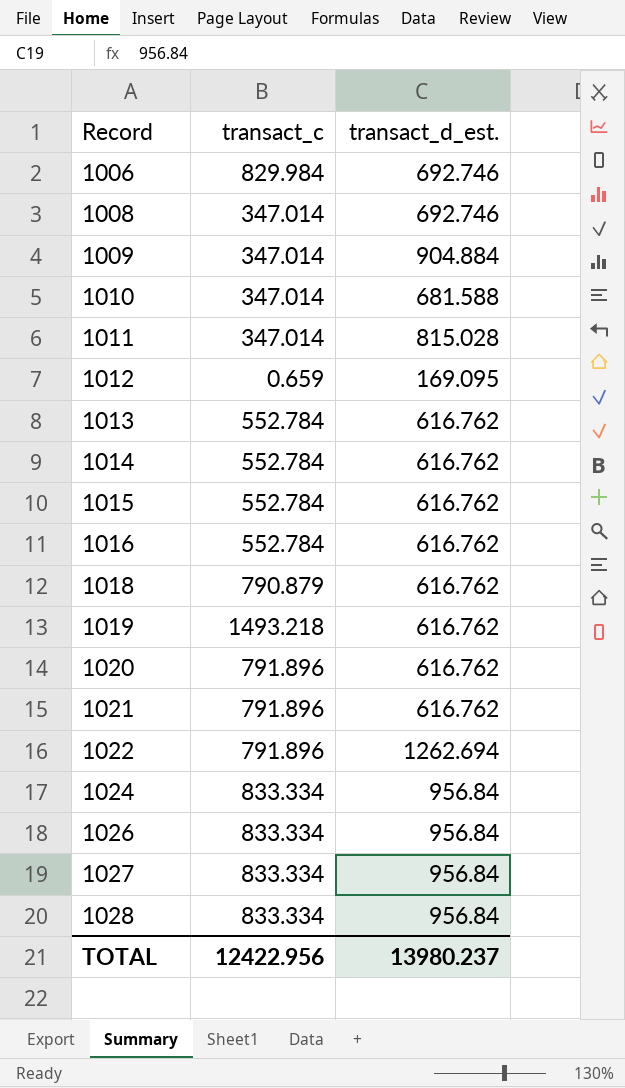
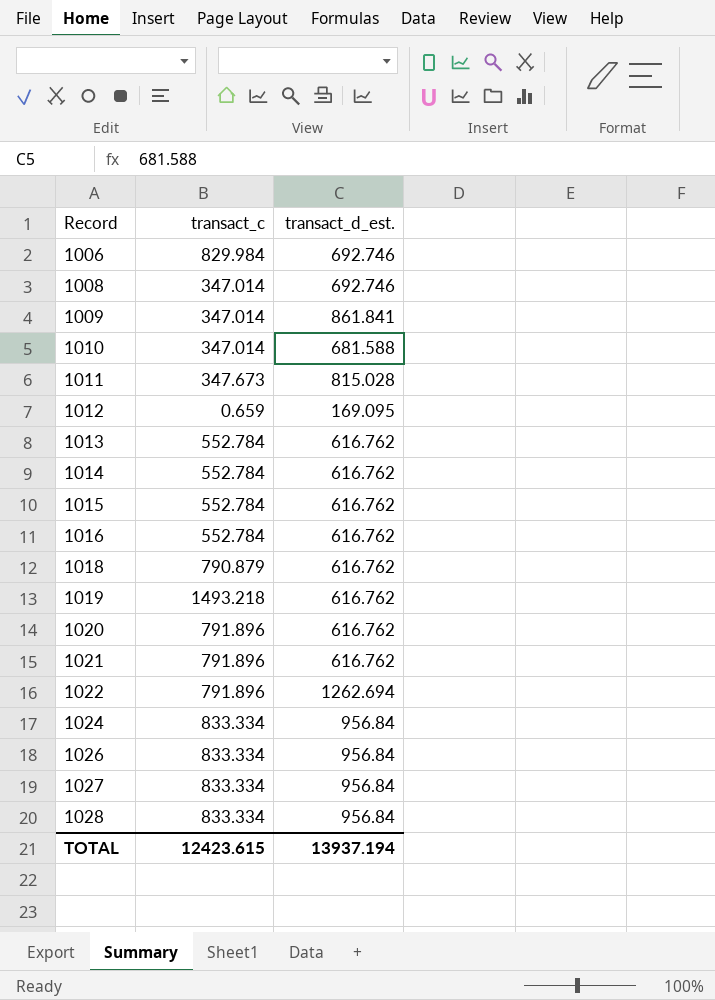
1009 | transact_d_est.: 904.884 -> 861.841
1011 | transact_c: 347.014 -> 347.673
TOTAL | transact_c: 12422.956 -> 12423.615
TOTAL | transact_d_est.: 13980.237 -> 13937.194

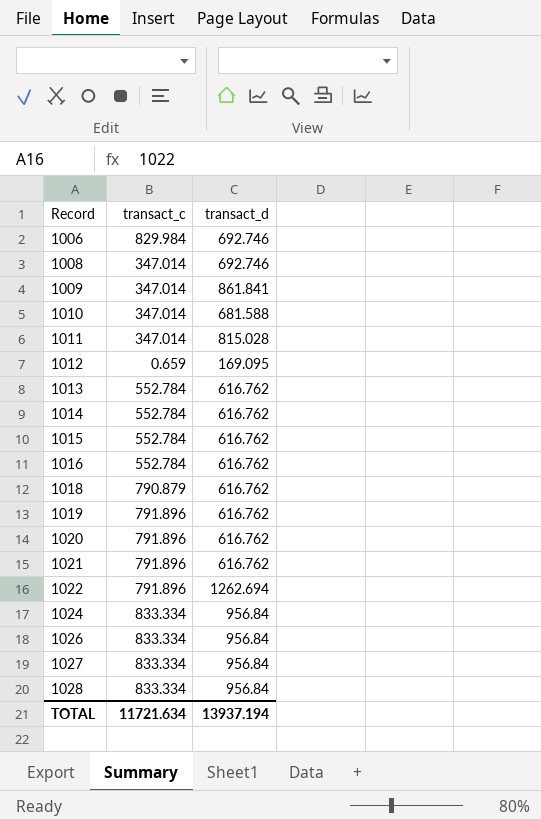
column name: transact_d_est. -> transact_d
1011 | transact_c: 347.673 -> 347.014
1019 | transact_c: 1493.218 -> 791.896
TOTAL | transact_c: 12423.615 -> 11721.634

